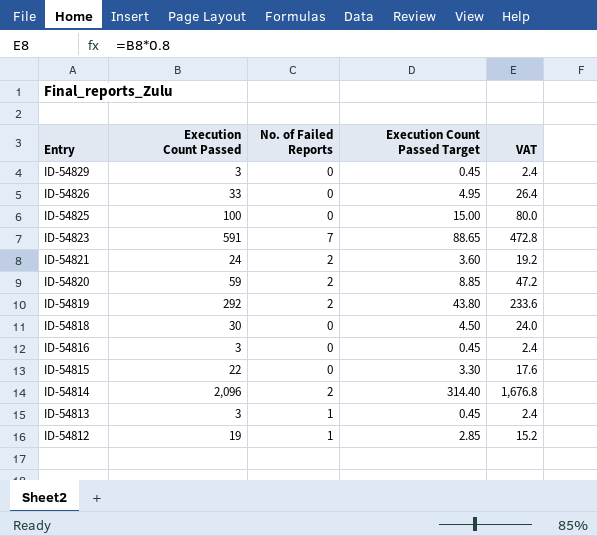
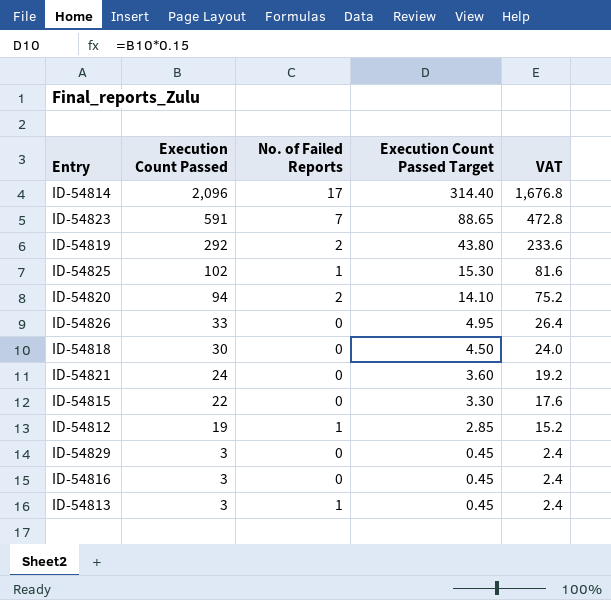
row order: Entry descending -> Execution Count Passed descending
ID-54814 | No. of Failed Reports: 2 -> 17
ID-54825 | Execution Count Passed: 100 -> 102
ID-54825 | No. of Failed Reports: 0 -> 1
ID-54825 | Execution Count Passed Target: 15.00 -> 15.30
ID-54825 | VAT: 80.0 -> 81.6
ID-54820 | Execution Count Passed: 59 -> 94
ID-54820 | Execution Count Passed Target: 8.85 -> 14.10
ID-54820 | VAT: 47.2 -> 75.2
ID-54821 | No. of Failed Reports: 2 -> 0

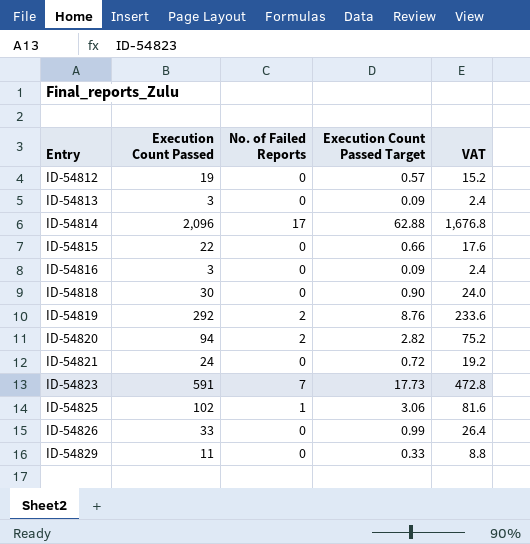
row order: Execution Count Passed descending -> Entry ascending
column Execution Count Passed Target | formula: [Execution Count Passed] * 0.15 -> [Execution Count Passed] * 0.03
ID-54812 | No. of Failed Reports: 1 -> 0
ID-54813 | No. of Failed Reports: 1 -> 0
ID-54829 | Execution Count Passed: 3 -> 11
ID-54829 | VAT: 2.4 -> 8.8

